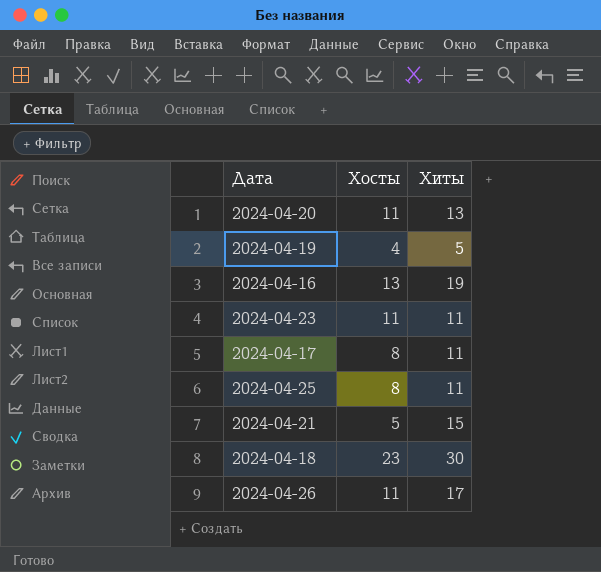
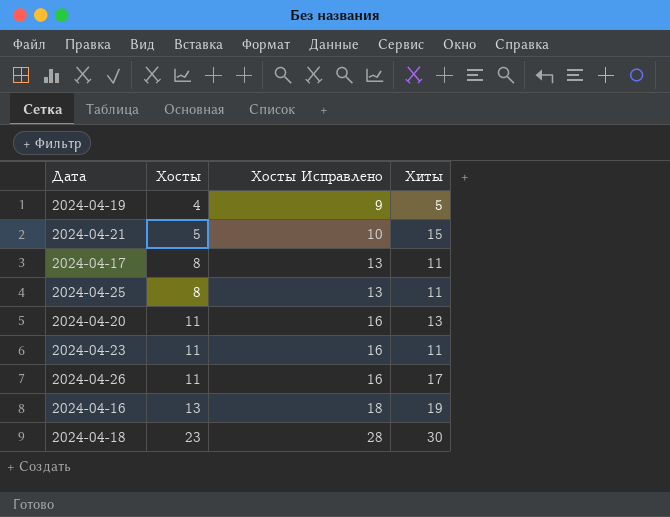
row order: none -> Хосты ascending
column Хосты Исправлено | formula: none -> [Хосты] + 5

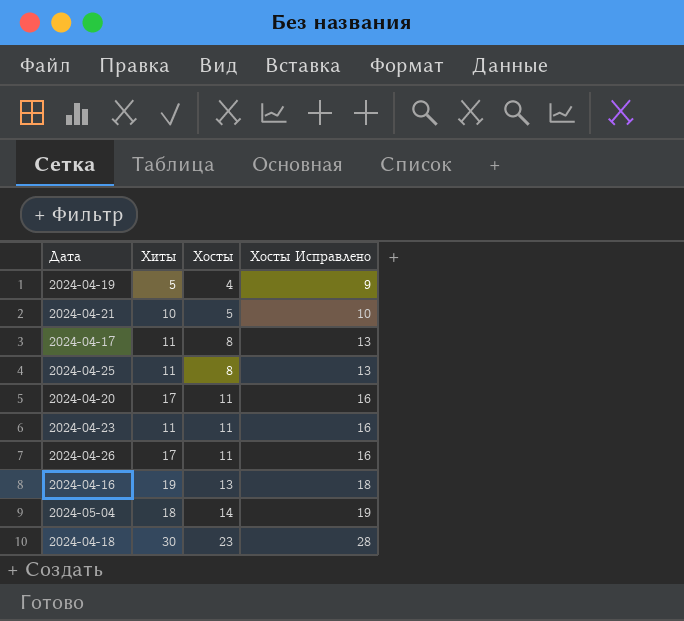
column Хиты | position: 4 -> 2
2024-04-21 | Хиты: 15 -> 10
2024-04-20 | Хиты: 13 -> 17
row 2024-05-04: none -> 18 | 14 | 19

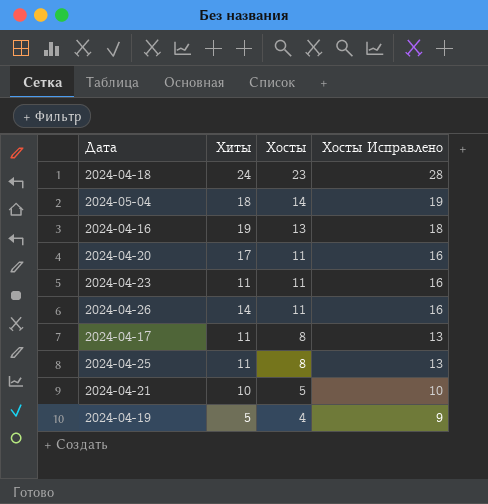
row order: Хосты ascending -> Хосты descending
2024-04-18 | Хиты: 30 -> 24
2024-04-26 | Хиты: 17 -> 14

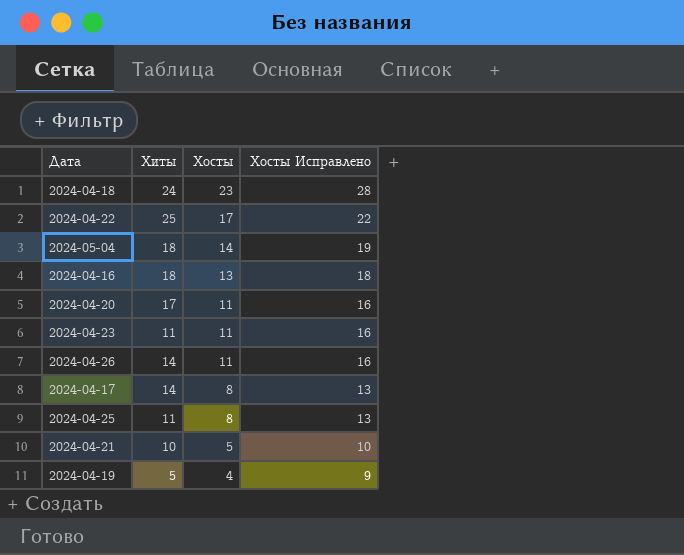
row 2024-04-22: none -> 25 | 17 | 22
2024-04-16 | Хиты: 19 -> 18
2024-04-17 | Хиты: 11 -> 14

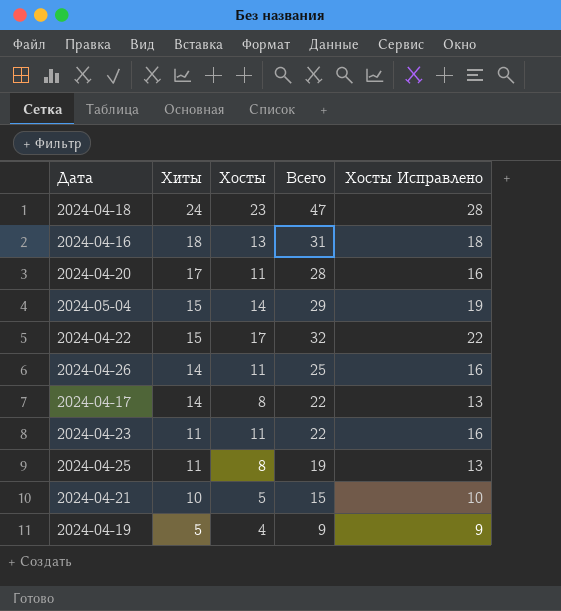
row order: Хосты descending -> Хиты descending
column Всего | formula: none -> [Хиты] + [Хосты]
2024-05-04 | Хиты: 18 -> 15
2024-04-22 | Хиты: 25 -> 15

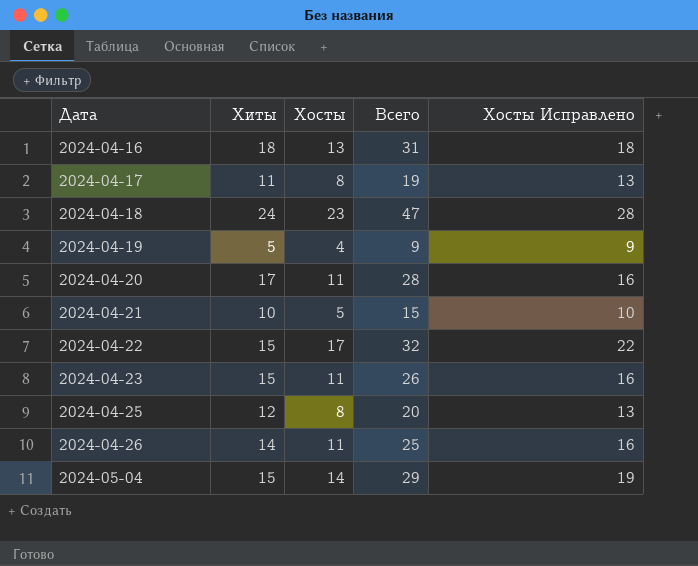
row order: Хиты descending -> Дата ascending
2024-04-17 | Хиты: 14 -> 11
2024-04-17 | Всего: 22 -> 19
2024-04-23 | Хиты: 11 -> 15
2024-04-23 | Всего: 22 -> 26
2024-04-25 | Хиты: 11 -> 12
2024-04-25 | Всего: 19 -> 20

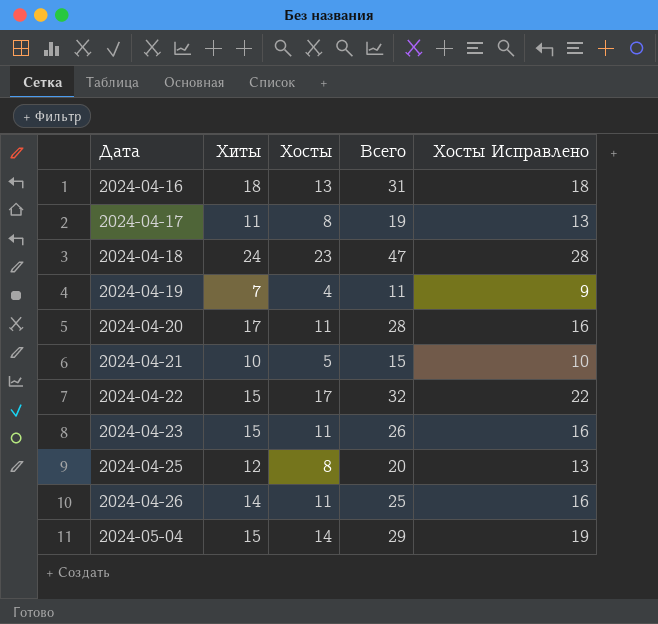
2024-04-19 | Хиты: 5 -> 7
2024-04-19 | Всего: 9 -> 11

